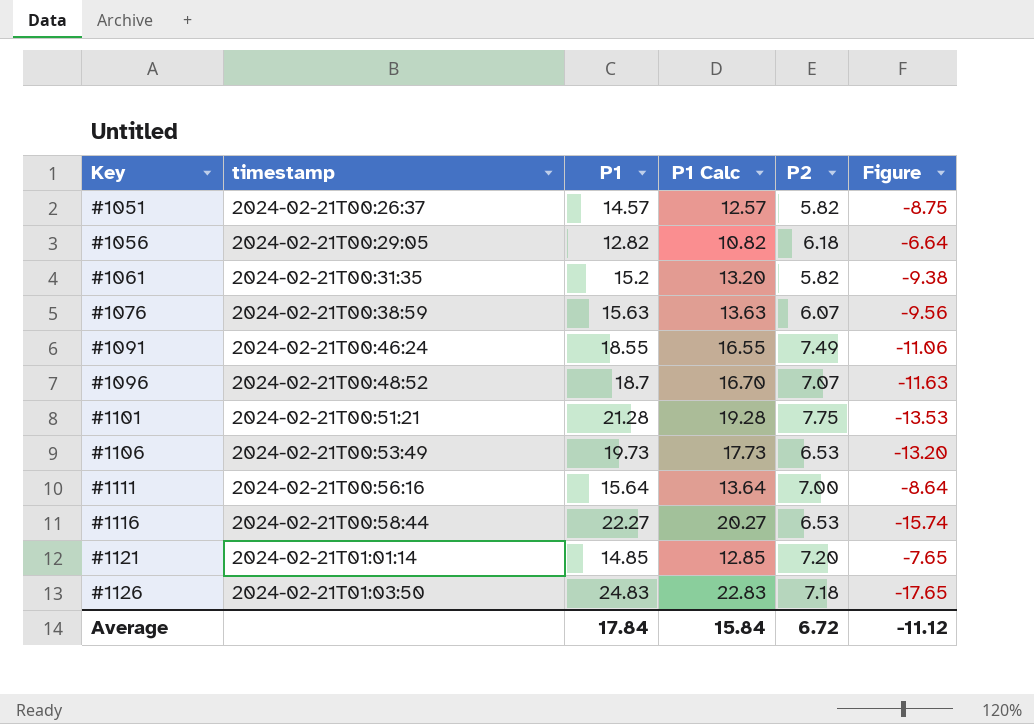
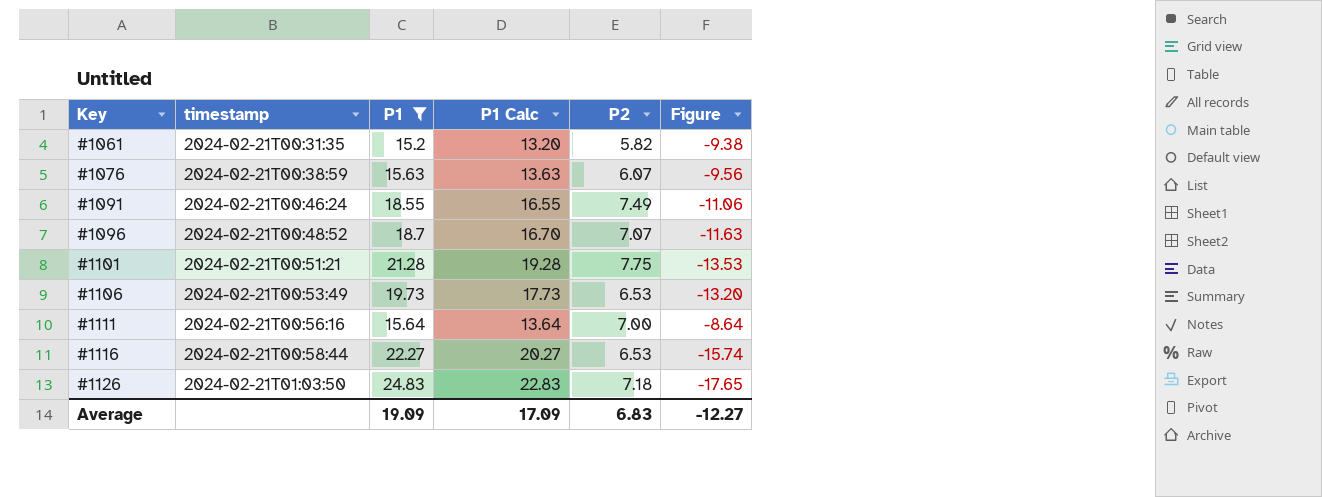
filter: none -> P1 >= 15.2
Average | P1: 17.84 -> 19.09
Average | P1 Calc: 15.84 -> 17.09
Average | P2: 6.72 -> 6.83
Average | Figure: -11.12 -> -12.27

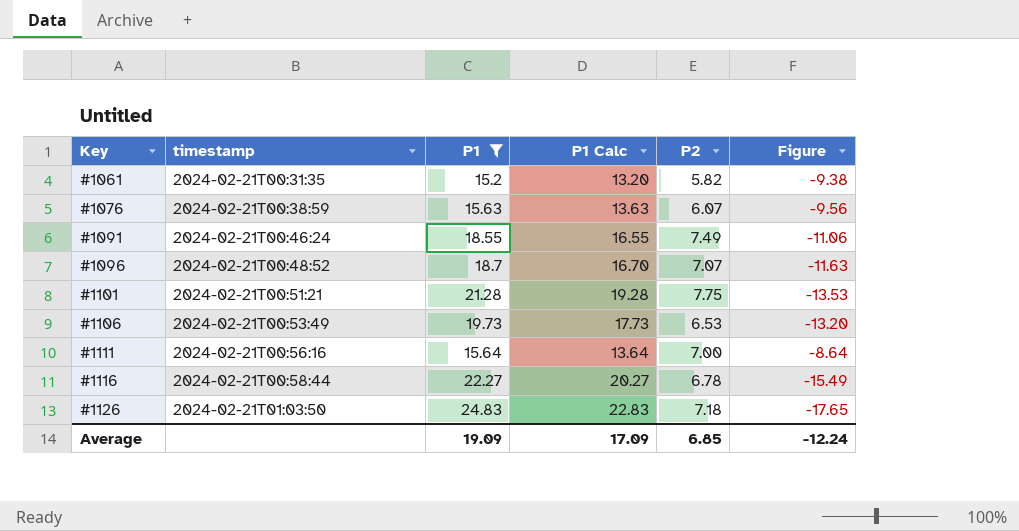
#1116 | P2: 6.53 -> 6.78
#1116 | Figure: -15.74 -> -15.49
Average | P2: 6.83 -> 6.85
Average | Figure: -12.27 -> -12.24

